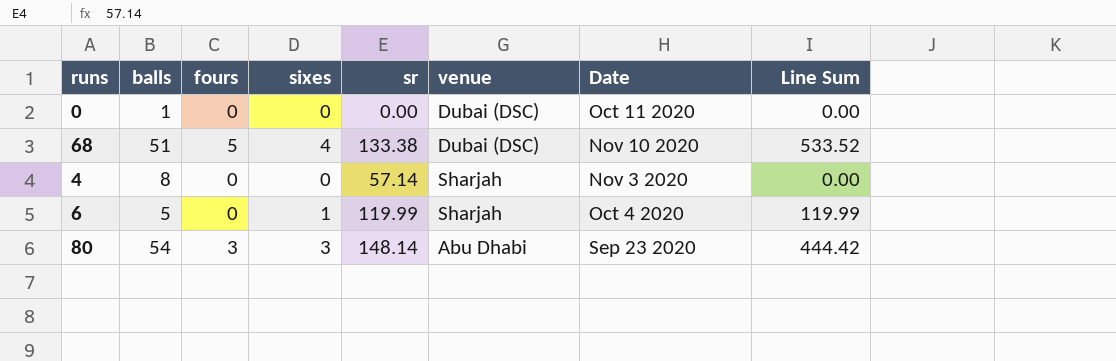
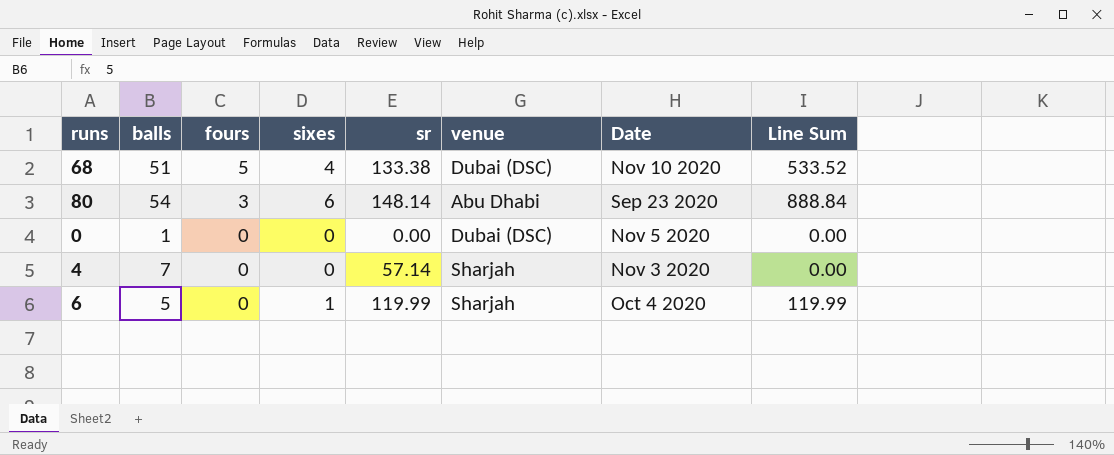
row order: none -> fours descending
80 | sixes: 3 -> 6
80 | Line Sum: 444.42 -> 888.84
0 | Date: Oct 11 2020 -> Nov 5 2020
4 | balls: 8 -> 7

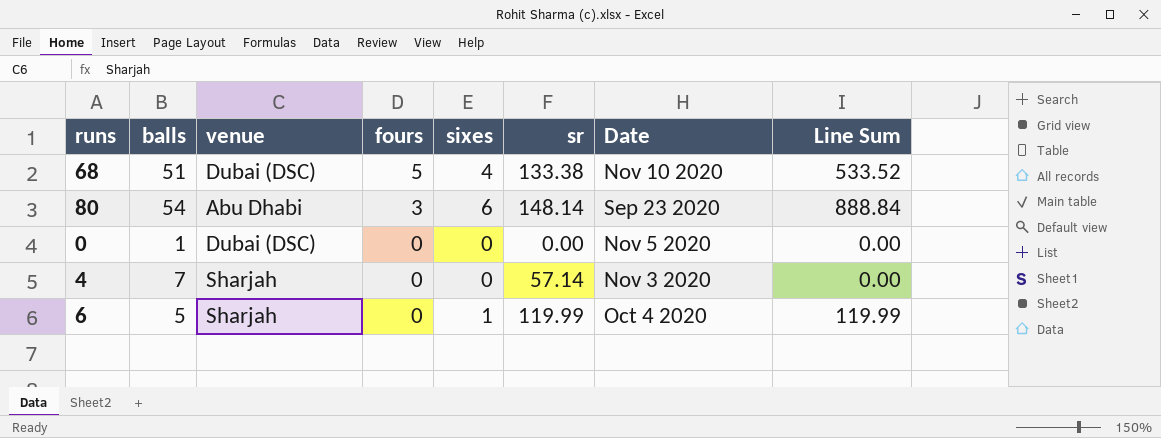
column venue | position: 6 -> 3

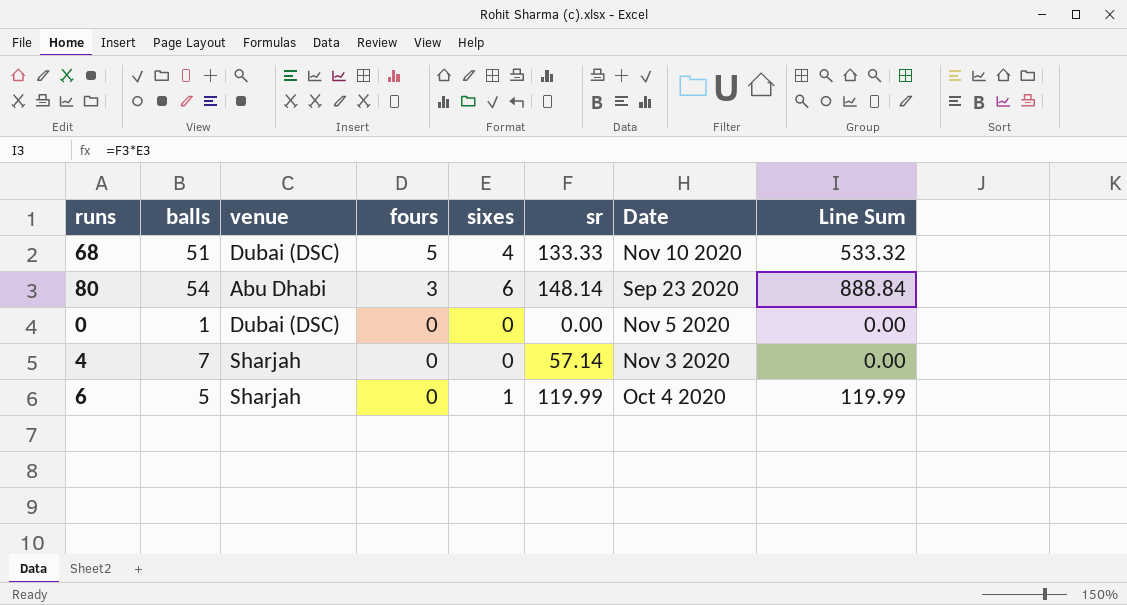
68 | sr: 133.38 -> 133.33
68 | Line Sum: 533.52 -> 533.32

